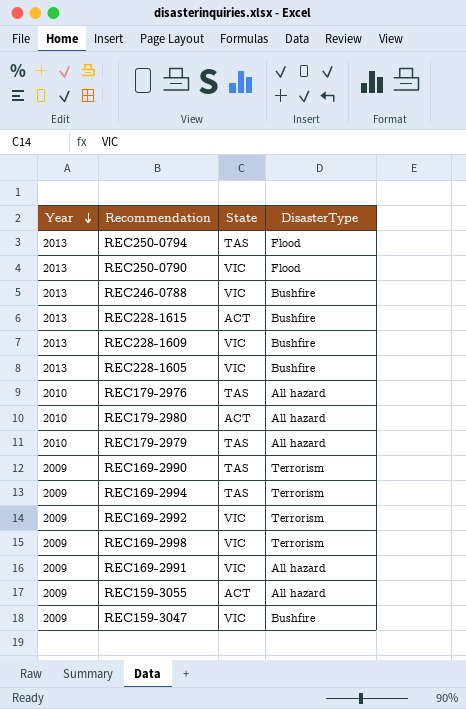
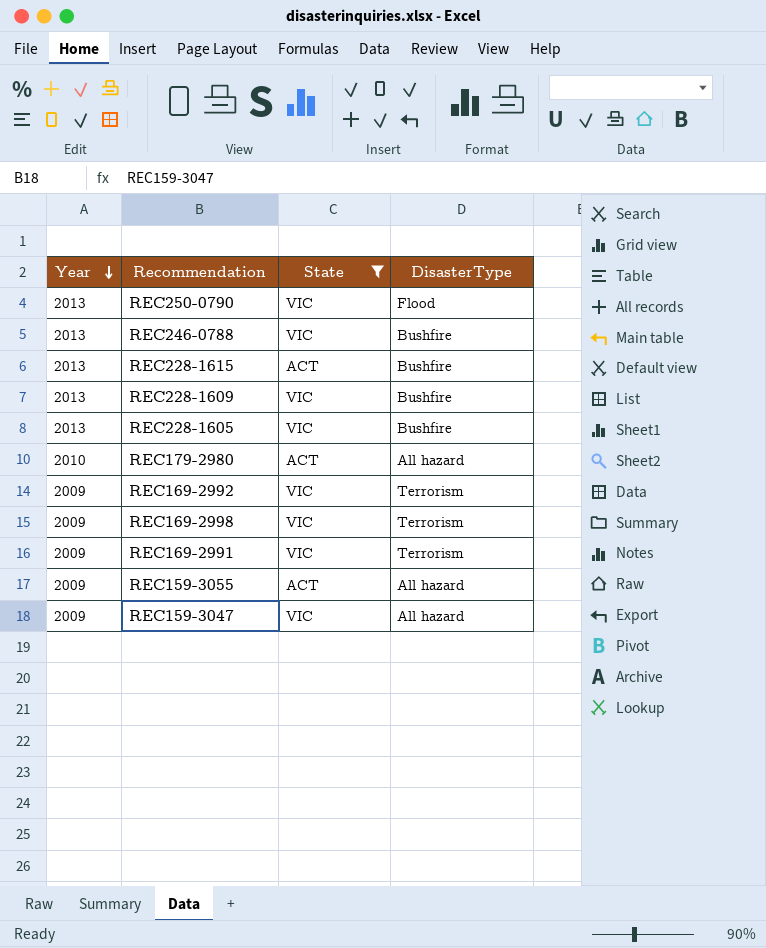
filter: none -> State != TAS
REC169-2991 | DisasterType: All hazard -> Terrorism
REC159-3047 | DisasterType: Bushfire -> All hazard

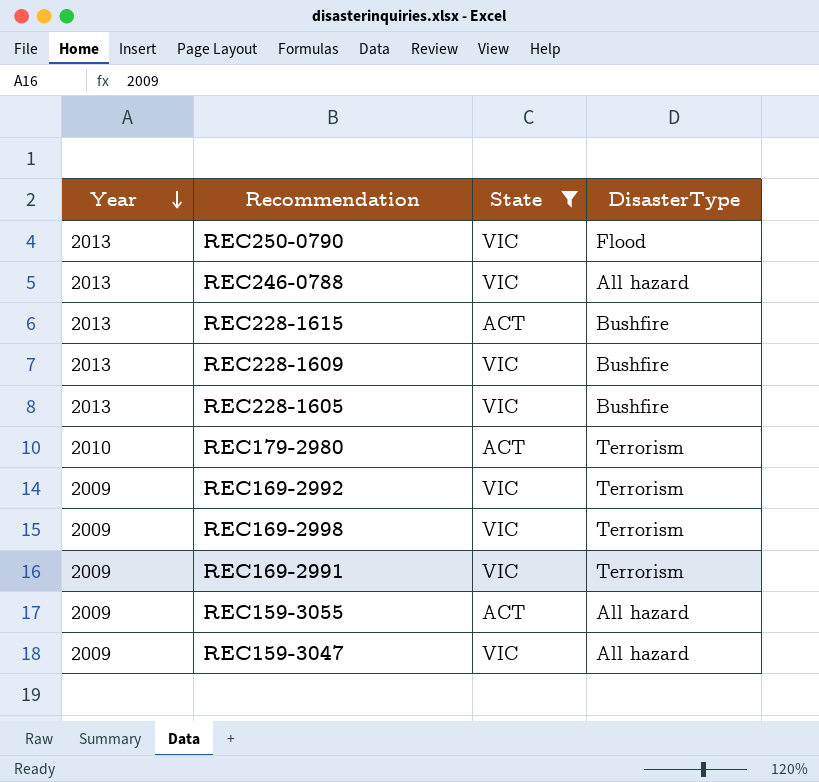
REC246-0788 | DisasterType: Bushfire -> All hazard
REC179-2980 | DisasterType: All hazard -> Terrorism

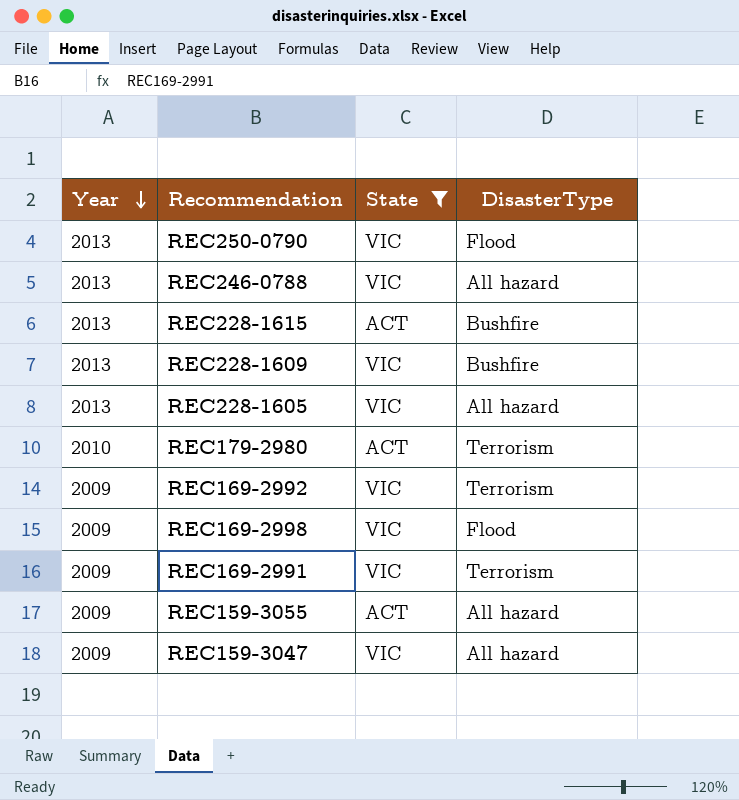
REC228-1605 | DisasterType: Bushfire -> All hazard
REC169-2998 | DisasterType: Terrorism -> Flood

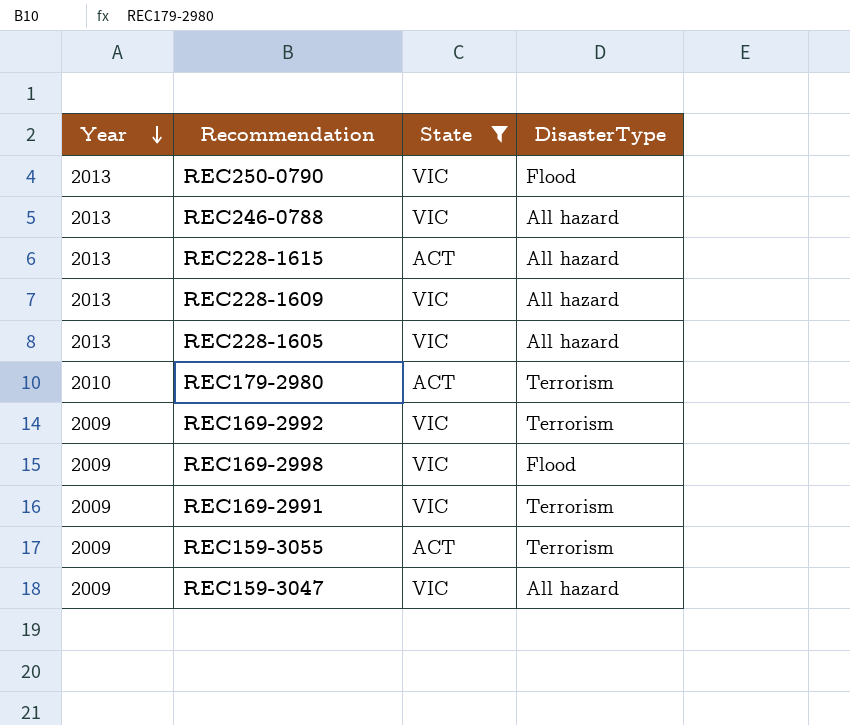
REC228-1615 | DisasterType: Bushfire -> All hazard
REC228-1609 | DisasterType: Bushfire -> All hazard
REC159-3055 | DisasterType: All hazard -> Terrorism

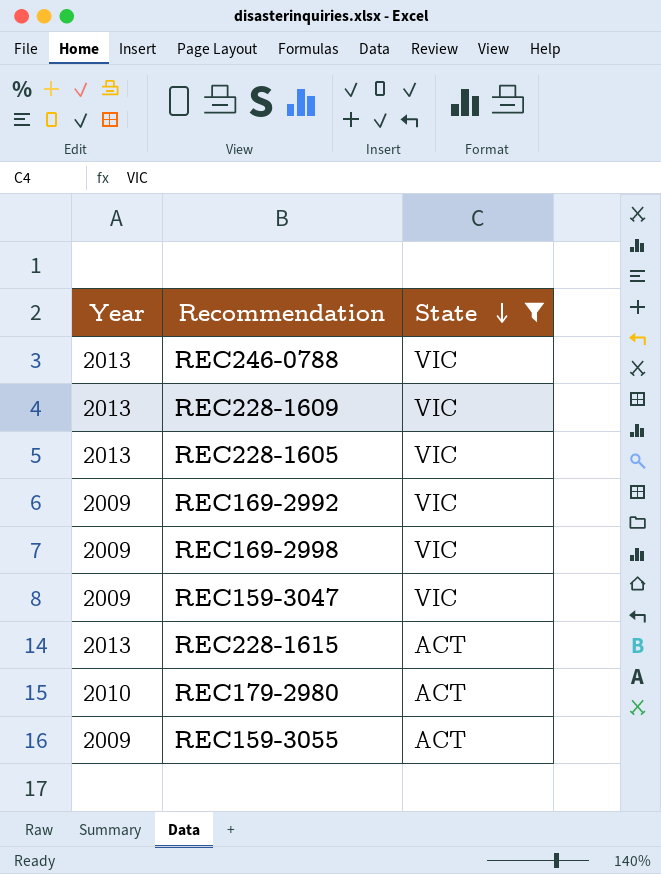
row order: Year descending -> State descending
column DisasterType | position: 4 -> none
row REC250-0790: 2013 | VIC | Flood -> none
row REC169-2991: 2009 | VIC | Terrorism -> none

